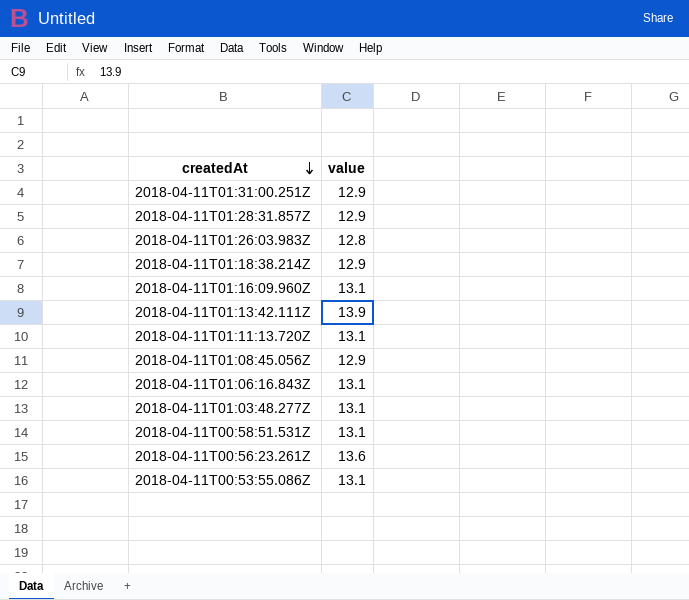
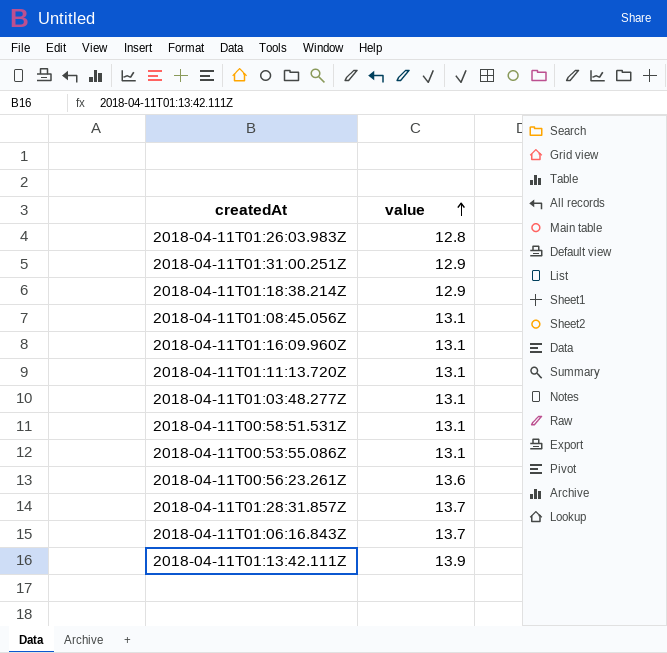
row order: createdAt descending -> value ascending
2018-04-11T01:08:45.056Z | value: 12.9 -> 13.1
2018-04-11T01:28:31.857Z | value: 12.9 -> 13.7
2018-04-11T01:06:16.843Z | value: 13.1 -> 13.7

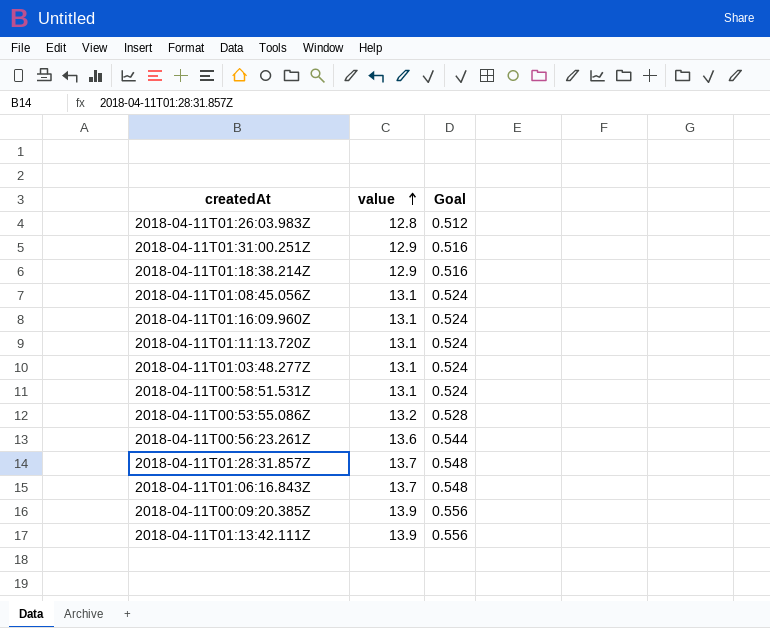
column Goal | formula: none -> [value] * 0.04
2018-04-11T00:53:55.086Z | value: 13.1 -> 13.2
row 2018-04-11T00:09:20.385Z: none -> 13.9 | 0.556

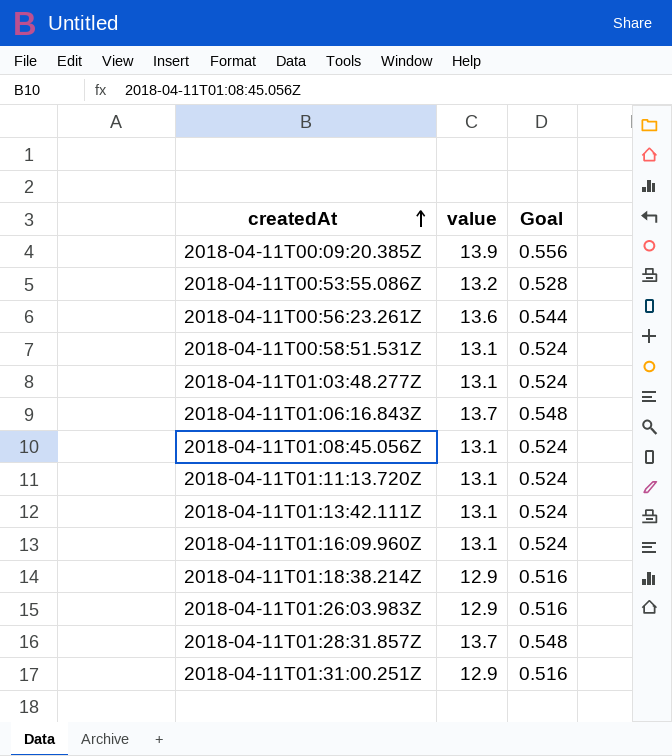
row order: value ascending -> createdAt ascending
2018-04-11T01:13:42.111Z | value: 13.9 -> 13.1
2018-04-11T01:13:42.111Z | Goal: 0.556 -> 0.524
2018-04-11T01:26:03.983Z | value: 12.8 -> 12.9
2018-04-11T01:26:03.983Z | Goal: 0.512 -> 0.516

